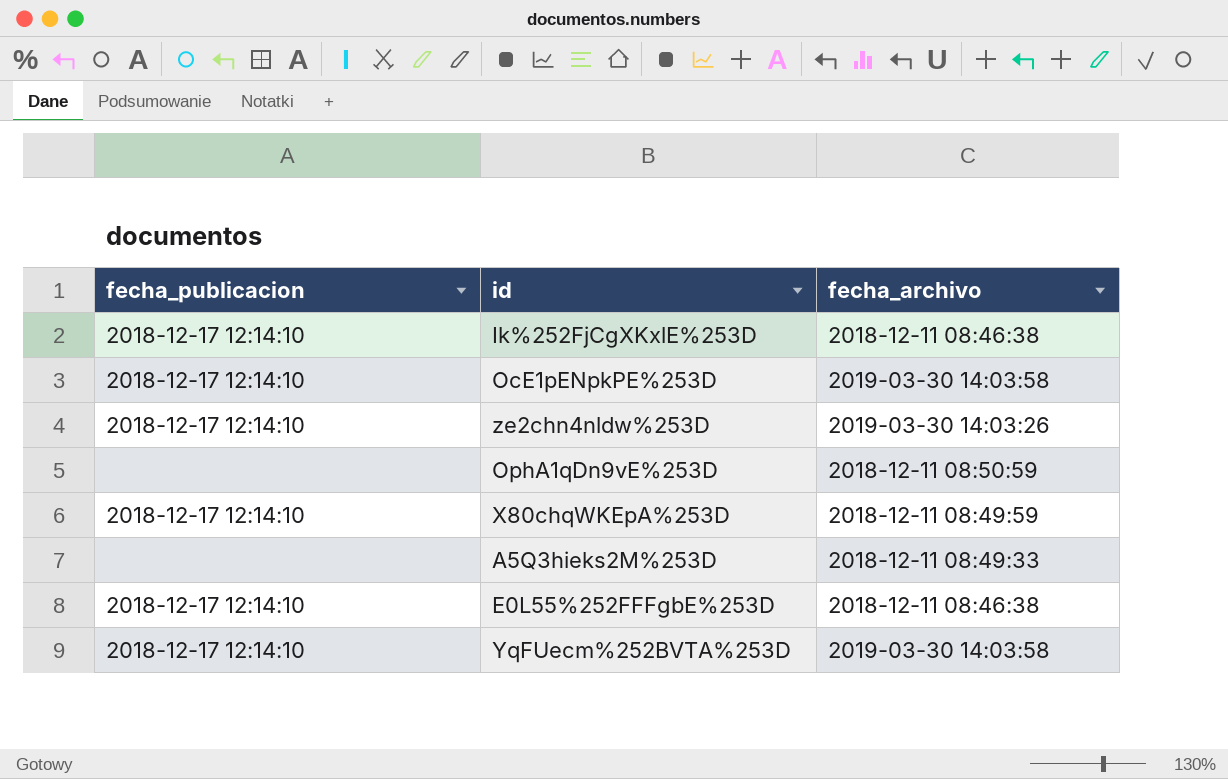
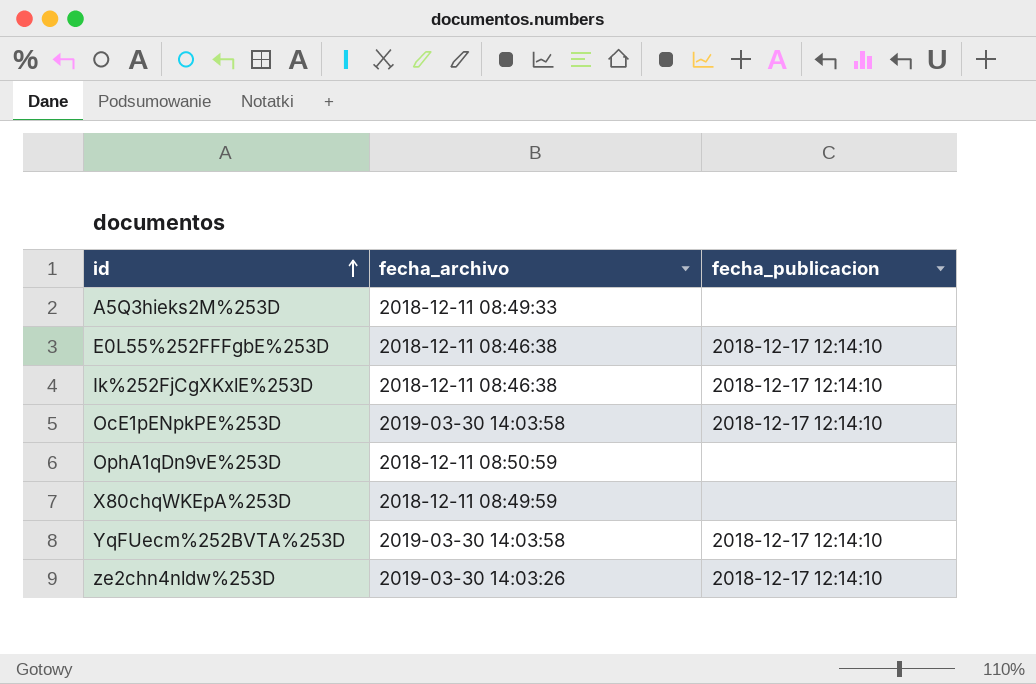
row order: none -> id ascending
column fecha_publicacion | position: 1 -> 3
X80chqWKEpA%253D | fecha_publicacion: 2018-12-17 12:14:10 -> none

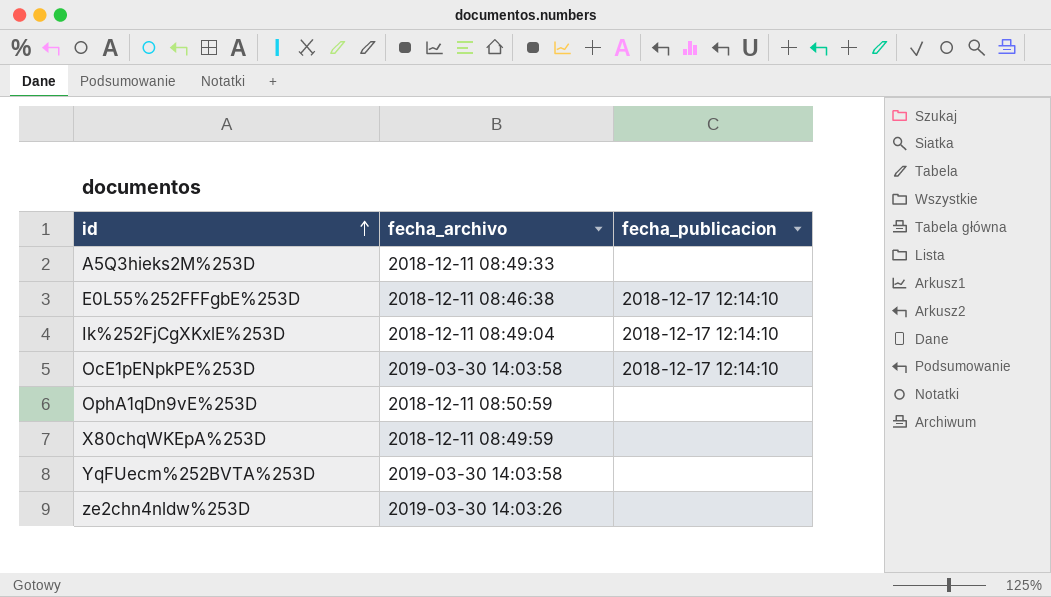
Ik%252FjCgXKxlE%253D | fecha_archivo: 2018-12-11 08:46:38 -> 2018-12-11 08:49:04
YqFUecm%252BVTA%253D | fecha_publicacion: 2018-12-17 12:14:10 -> none
ze2chn4nldw%253D | fecha_publicacion: 2018-12-17 12:14:10 -> none

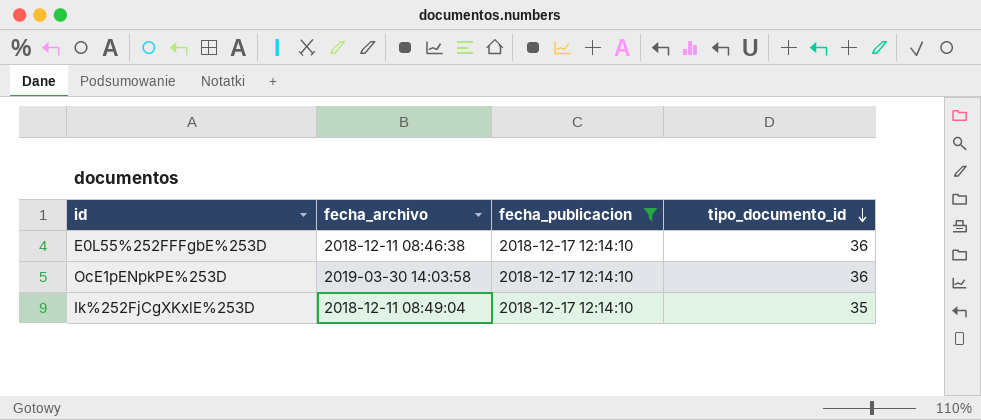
filter: none -> fecha_publicacion = 2018-12-17 12:14:10
row order: id ascending -> tipo_documento_id descending
column tipo_documento_id | position: none -> 4

